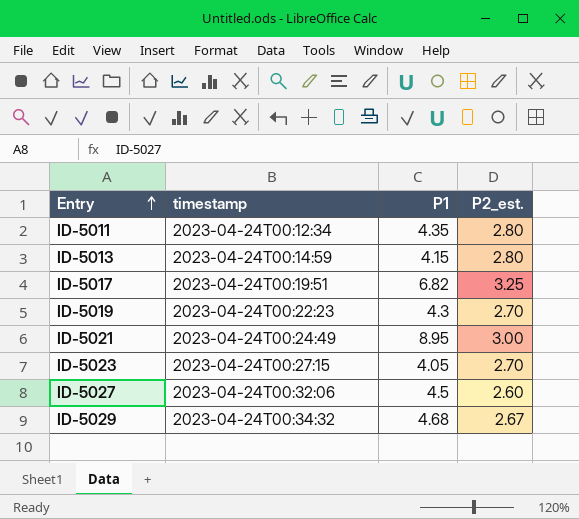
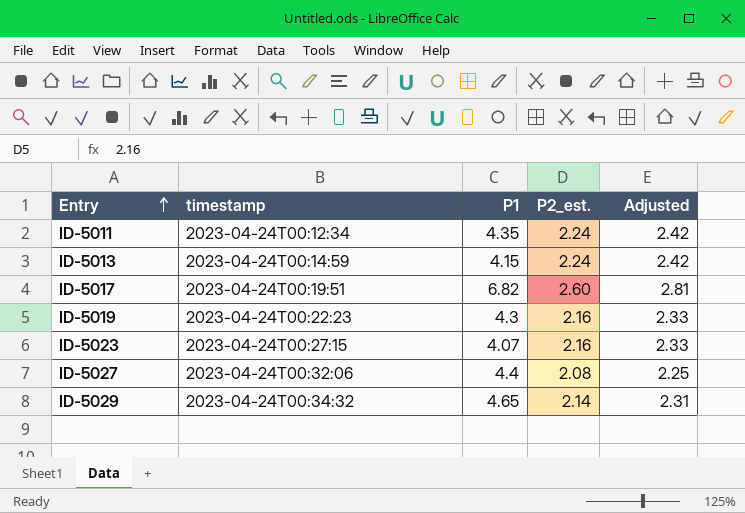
column Adjusted | formula: none -> [P2_est.] * 1.08
row ID-5021: 2023-04-24T00:24:49 | 8.95 | 3.00 -> none
ID-5011 | P2_est.: 2.80 -> 2.24
ID-5013 | P2_est.: 2.80 -> 2.24
ID-5017 | P2_est.: 3.25 -> 2.60
ID-5019 | P2_est.: 2.70 -> 2.16
ID-5023 | P1: 4.05 -> 4.07
ID-5023 | P2_est.: 2.70 -> 2.16
ID-5027 | P1: 4.5 -> 4.4
ID-5027 | P2_est.: 2.60 -> 2.08
ID-5029 | P1: 4.68 -> 4.65
ID-5029 | P2_est.: 2.67 -> 2.14

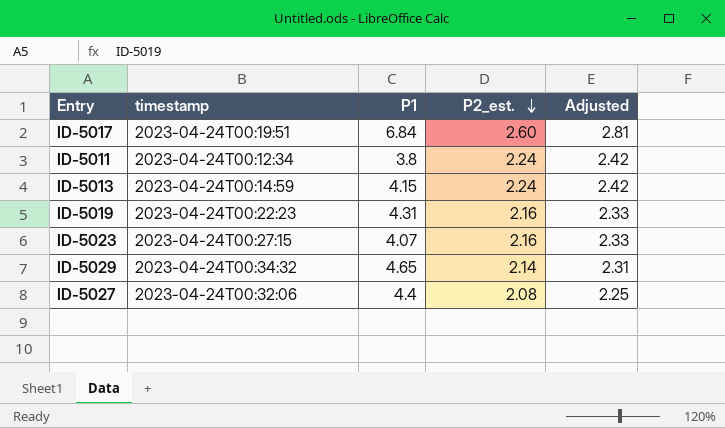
row order: Entry ascending -> P2_est. descending
ID-5017 | P1: 6.82 -> 6.84
ID-5011 | P1: 4.35 -> 3.8
ID-5019 | P1: 4.3 -> 4.31

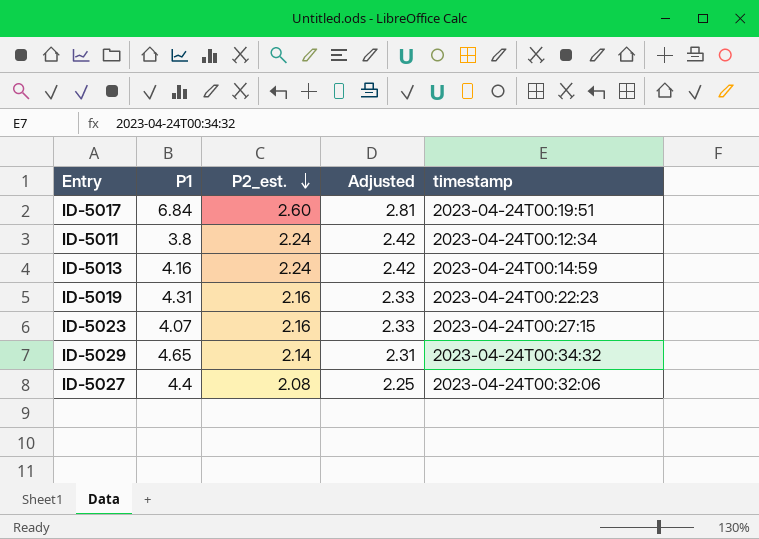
column timestamp | position: 2 -> 5
ID-5013 | P1: 4.15 -> 4.16

